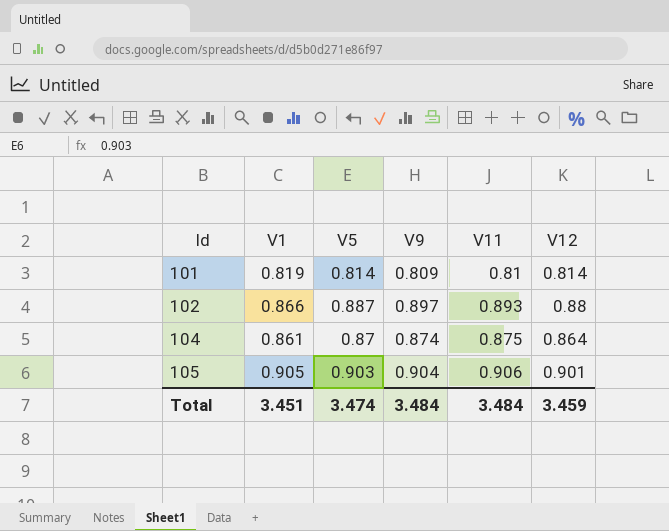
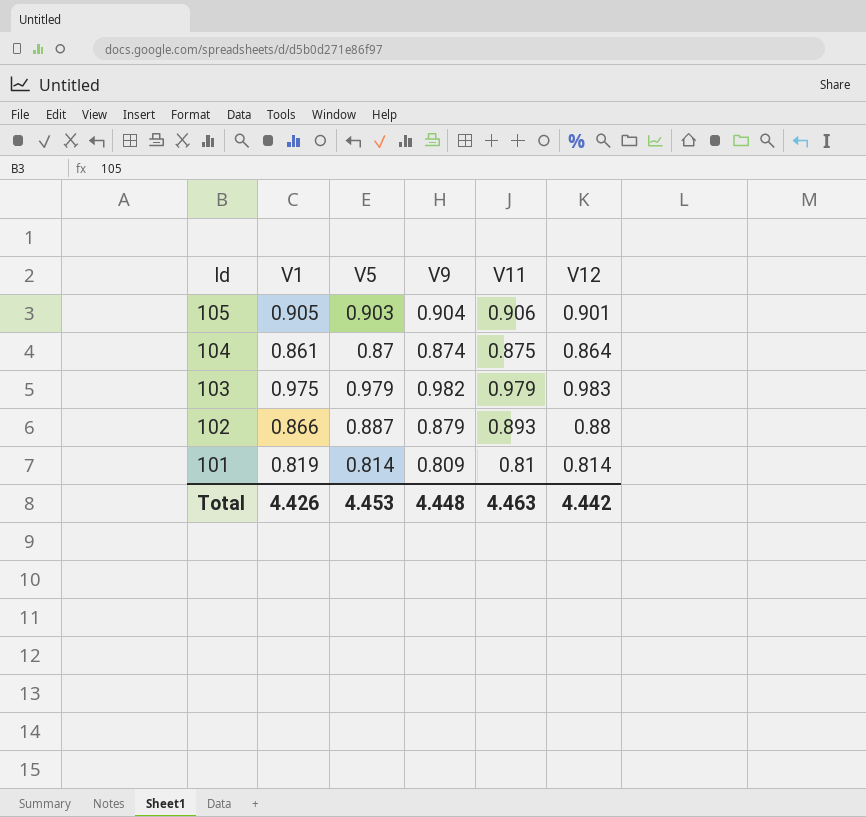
row order: Id ascending -> Id descending
row 103: none -> 0.975 | 0.979 | 0.982 | 0.979 | 0.983
102 | V9: 0.897 -> 0.879
Total | V1: 3.451 -> 4.426
Total | V5: 3.474 -> 4.453
Total | V9: 3.484 -> 4.448
Total | V11: 3.484 -> 4.463
Total | V12: 3.459 -> 4.442

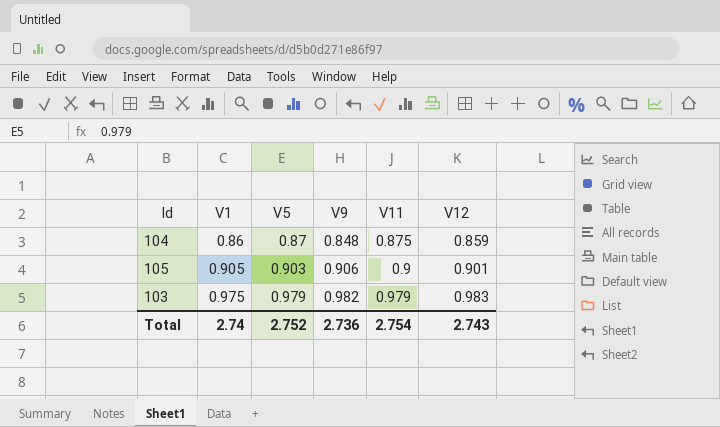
row order: Id descending -> V1 ascending
row 102: 0.866 | 0.887 | 0.879 | 0.893 | 0.88 -> none
row 101: 0.819 | 0.814 | 0.809 | 0.81 | 0.814 -> none
104 | V1: 0.861 -> 0.86
104 | V9: 0.874 -> 0.848
104 | V12: 0.864 -> 0.859
105 | V9: 0.904 -> 0.906
105 | V11: 0.906 -> 0.9
Total | V1: 4.426 -> 2.74
Total | V5: 4.453 -> 2.752
Total | V9: 4.448 -> 2.736
Total | V11: 4.463 -> 2.754
Total | V12: 4.442 -> 2.743

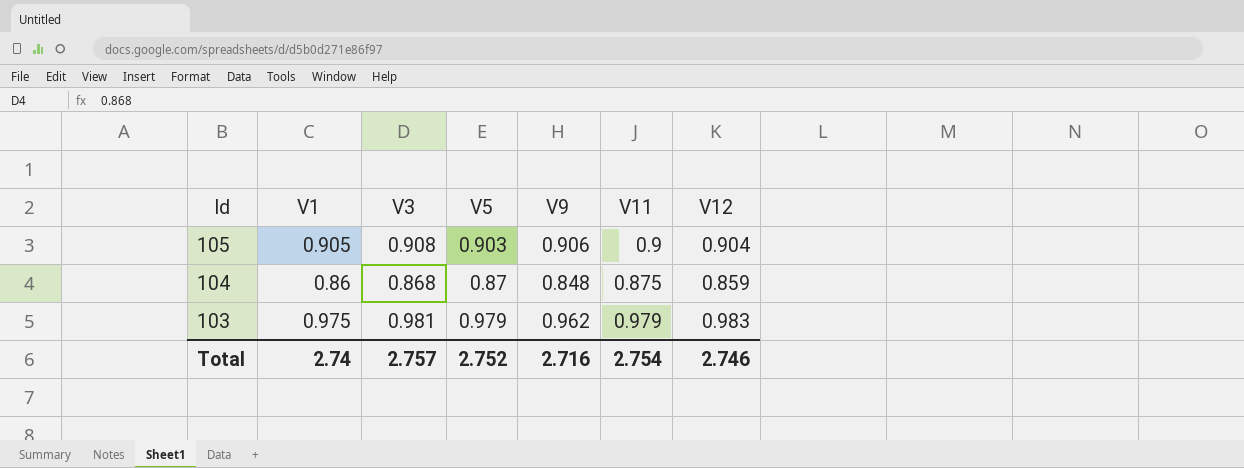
row order: V1 ascending -> Id descending
column V3 | position: none -> 3
105 | V12: 0.901 -> 0.904
103 | V9: 0.982 -> 0.962
Total | V9: 2.736 -> 2.716
Total | V12: 2.743 -> 2.746

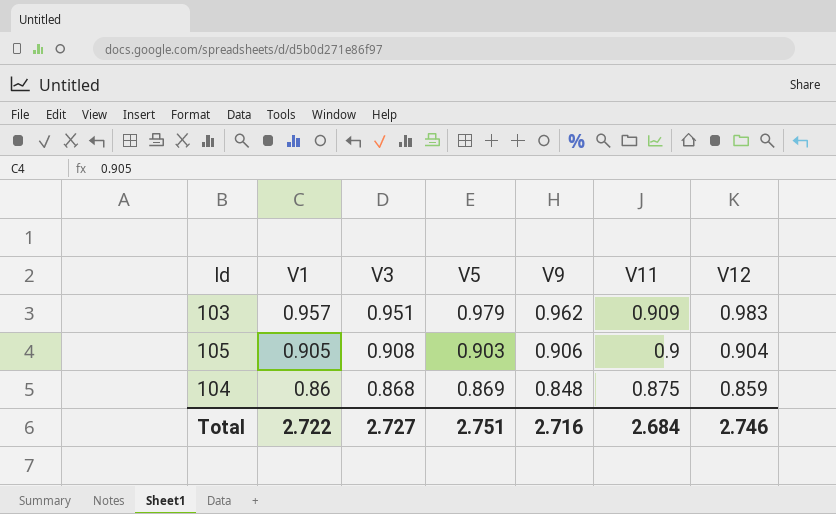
row order: Id descending -> V1 descending
103 | V1: 0.975 -> 0.957
103 | V3: 0.981 -> 0.951
103 | V11: 0.979 -> 0.909
104 | V5: 0.87 -> 0.869
Total | V1: 2.74 -> 2.722
Total | V3: 2.757 -> 2.727
Total | V5: 2.752 -> 2.751
Total | V11: 2.754 -> 2.684

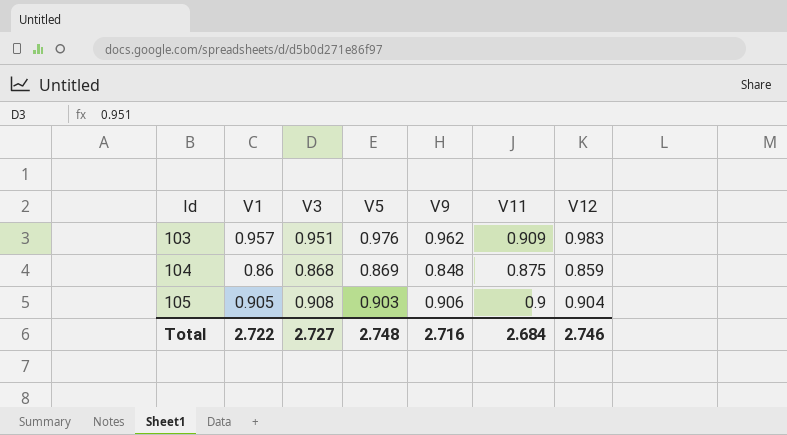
row order: V1 descending -> Id ascending
103 | V5: 0.979 -> 0.976
Total | V5: 2.751 -> 2.748

